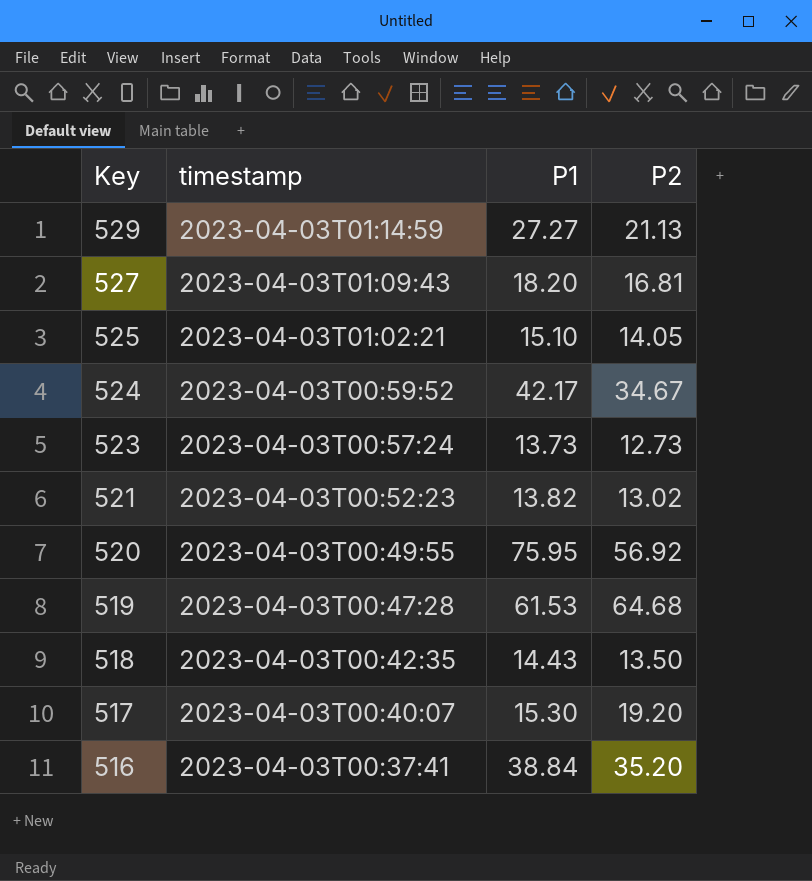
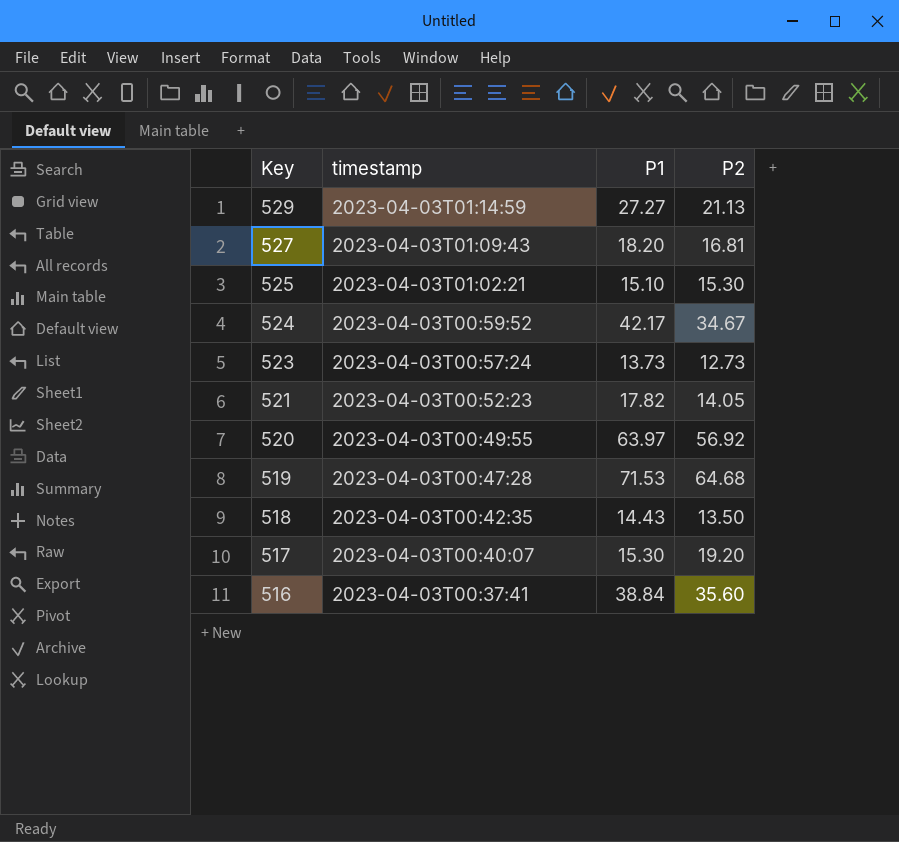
525 | P2: 14.05 -> 15.30
521 | P1: 13.82 -> 17.82
521 | P2: 13.02 -> 14.05
520 | P1: 75.95 -> 63.97
519 | P1: 61.53 -> 71.53
516 | P2: 35.20 -> 35.60

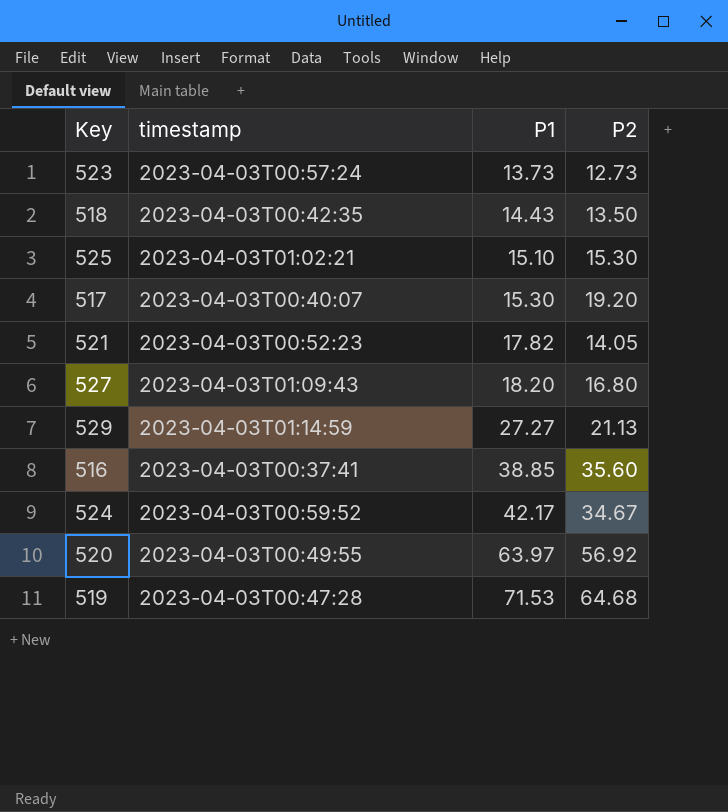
row order: Key descending -> P1 ascending
527 | P2: 16.81 -> 16.80
516 | P1: 38.84 -> 38.85

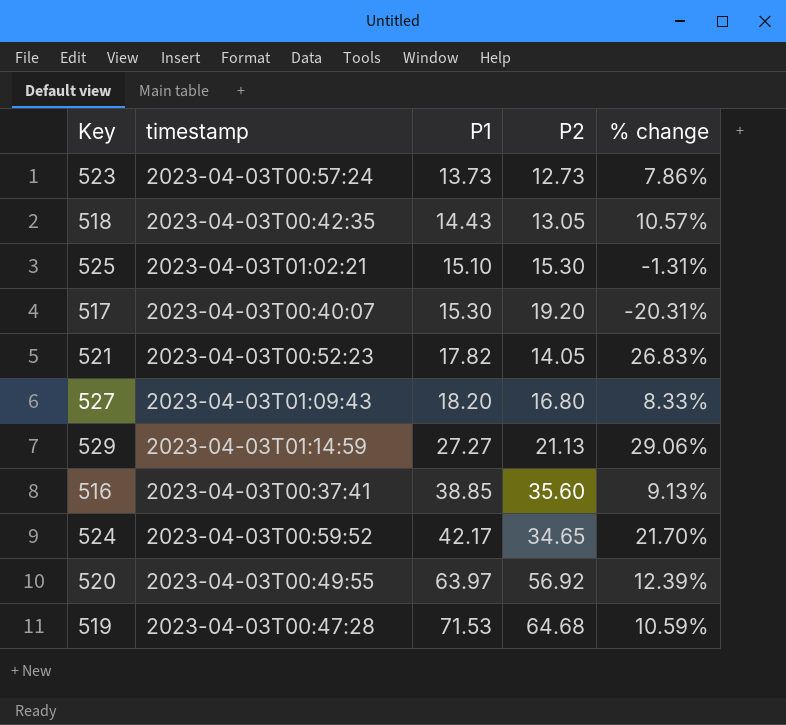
column % change | formula: none -> ([P1] - [P2]) / [P2]
518 | P2: 13.50 -> 13.05
524 | P2: 34.67 -> 34.65

